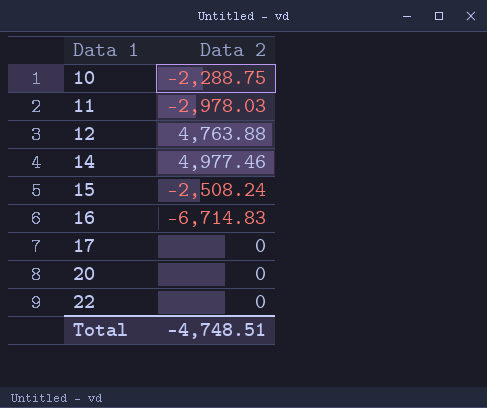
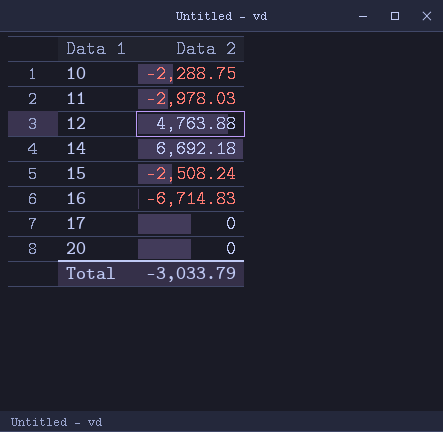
row 22: 0 -> none
14 | Data 2: 4,977.46 -> 6,692.18
Total | Data 2: -4,748.51 -> -3,033.79

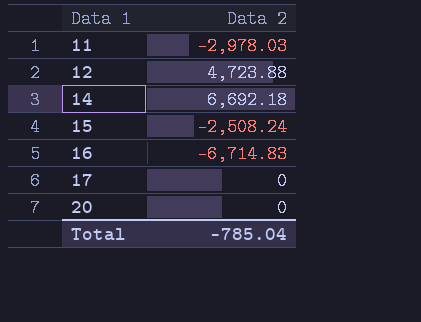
row 10: -2,288.75 -> none
12 | Data 2: 4,763.88 -> 4,723.88
Total | Data 2: -3,033.79 -> -785.04

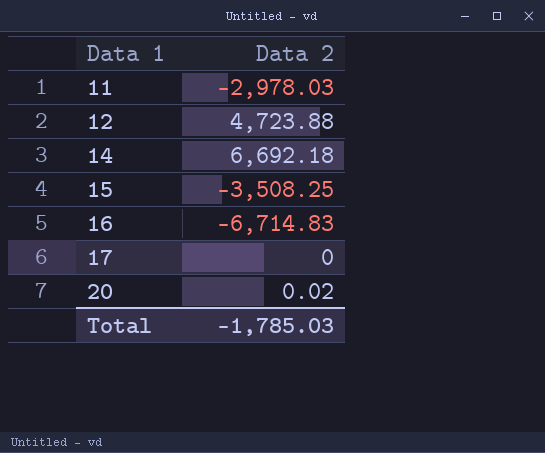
15 | Data 2: -2,508.24 -> -3,508.25
20 | Data 2: 0 -> 0.02
Total | Data 2: -785.04 -> -1,785.03

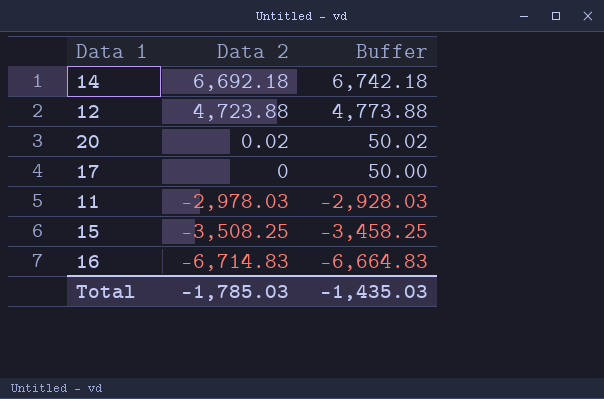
row order: Data 1 ascending -> Data 2 descending
column Buffer | formula: none -> [Data 2] + 50

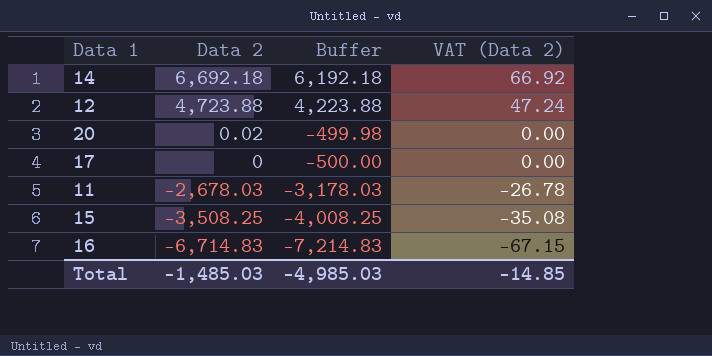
column Buffer | formula: [Data 2] + 50 -> [Data 2] - 500
column VAT (Data 2) | formula: none -> [Data 2] * 0.01
11 | Data 2: -2,978.03 -> -2,678.03
Total | Data 2: -1,785.03 -> -1,485.03
Total | Buffer: -1,435.03 -> -4,985.03

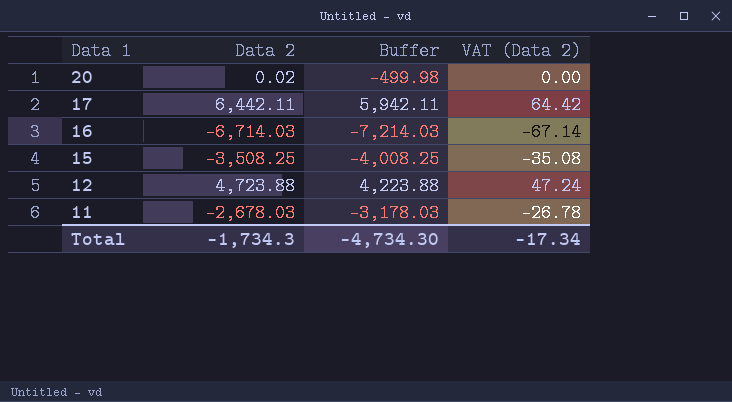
row order: Data 2 descending -> Data 1 descending
row 14: 6,692.18 | 6,192.18 | 66.92 -> none
17 | Data 2: 0 -> 6,442.11
17 | Buffer: -500.00 -> 5,942.11
17 | VAT (Data 2): 0.00 -> 64.42
16 | Data 2: -6,714.83 -> -6,714.03
16 | Buffer: -7,214.83 -> -7,214.03
16 | VAT (Data 2): -67.15 -> -67.14
Total | Data 2: -1,485.03 -> -1,734.3
Total | Buffer: -4,985.03 -> -4,734.30
Total | VAT (Data 2): -14.85 -> -17.34

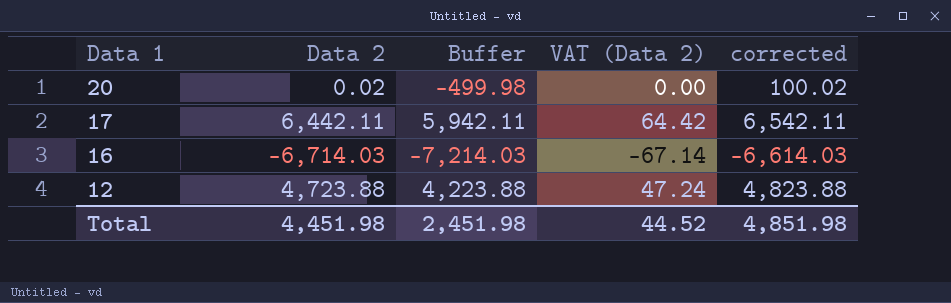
column corrected | formula: none -> [Data 2] + 100
row 15: -3,508.25 | -4,008.25 | -35.08 -> none
row 11: -2,678.03 | -3,178.03 | -26.78 -> none
Total | Data 2: -1,734.3 -> 4,451.98
Total | Buffer: -4,734.30 -> 2,451.98
Total | VAT (Data 2): -17.34 -> 44.52

